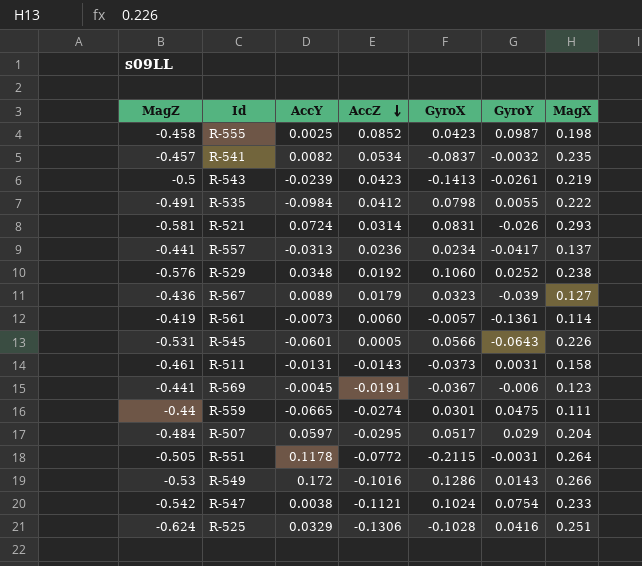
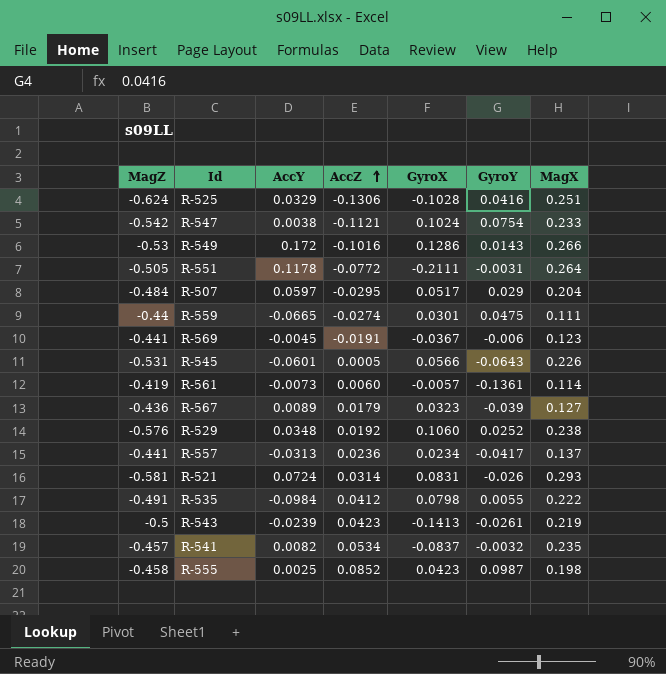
row order: AccZ descending -> AccZ ascending
row R-511: -0.461 | -0.0131 | -0.0143 | -0.0373 | 0.0031 | 0.158 -> none
R-551 | GyroX: -0.2115 -> -0.2111

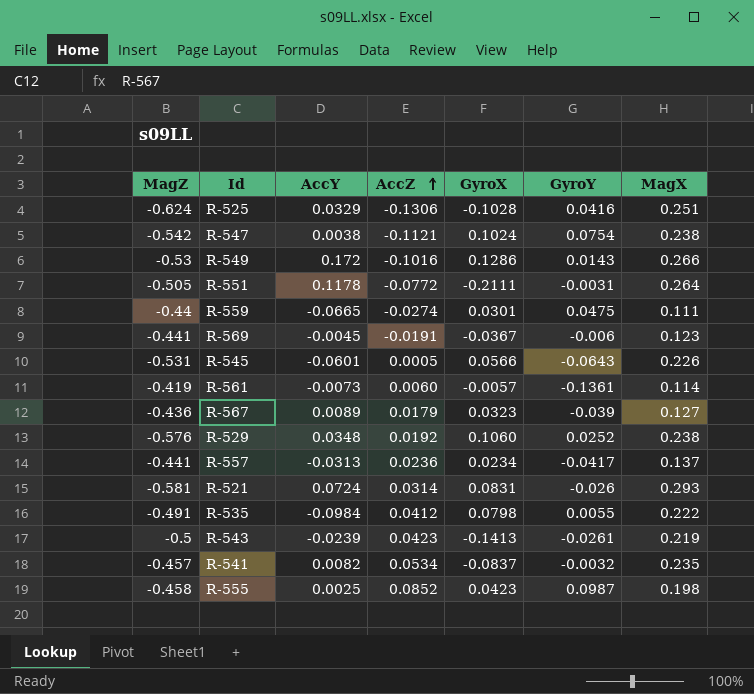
row R-507: -0.484 | 0.0597 | -0.0295 | 0.0517 | 0.029 | 0.204 -> none
R-547 | MagX: 0.233 -> 0.238

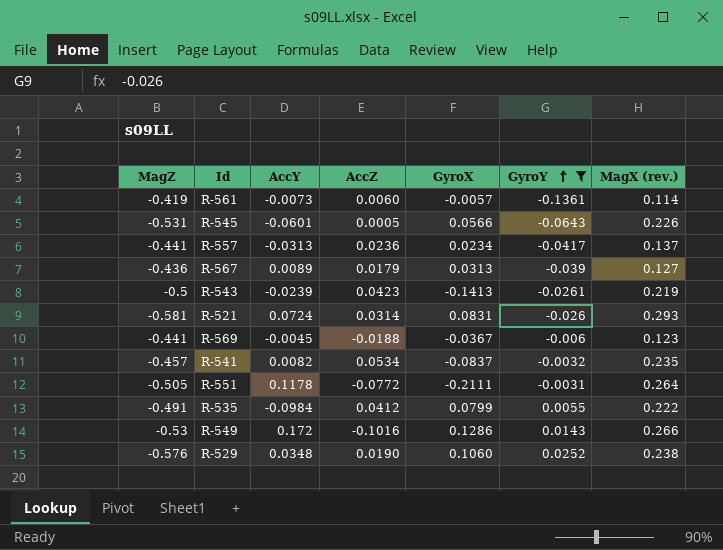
filter: none -> GyroY <= 0.0252
row order: AccZ ascending -> GyroY ascending
column name: MagX -> MagX (rev.)
R-567 | GyroX: 0.0323 -> 0.0313
R-569 | AccZ: -0.0191 -> -0.0188
R-535 | GyroX: 0.0798 -> 0.0799
R-529 | AccZ: 0.0192 -> 0.0190

